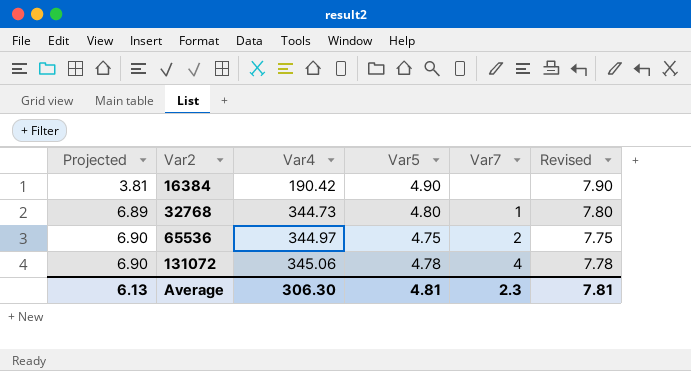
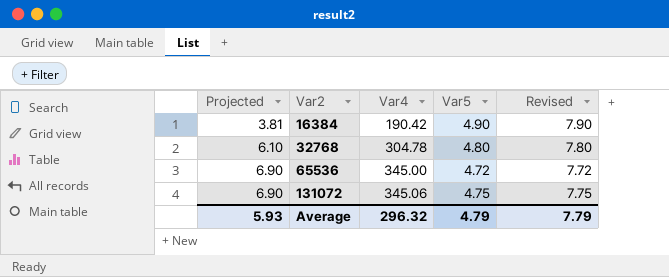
column Var7 | position: 5 -> none
32768 | Projected: 6.89 -> 6.10
32768 | Var4: 344.73 -> 304.78
65536 | Var4: 344.97 -> 345.00
65536 | Var5: 4.75 -> 4.72
65536 | Revised: 7.75 -> 7.72
131072 | Var5: 4.78 -> 4.75
131072 | Revised: 7.78 -> 7.75
Average | Projected: 6.13 -> 5.93
Average | Var4: 306.30 -> 296.32
Average | Var5: 4.81 -> 4.79
Average | Revised: 7.81 -> 7.79

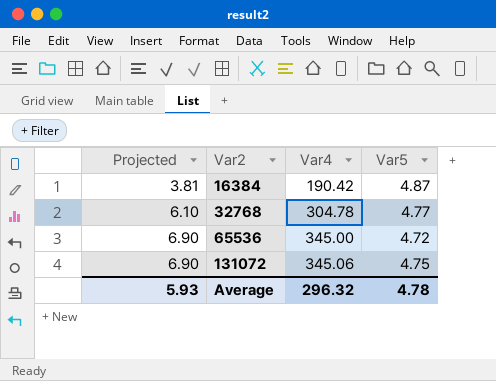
column Revised | formula: [Var5] + 3 -> none
16384 | Var5: 4.90 -> 4.87
32768 | Var5: 4.80 -> 4.77
Average | Var5: 4.79 -> 4.78

